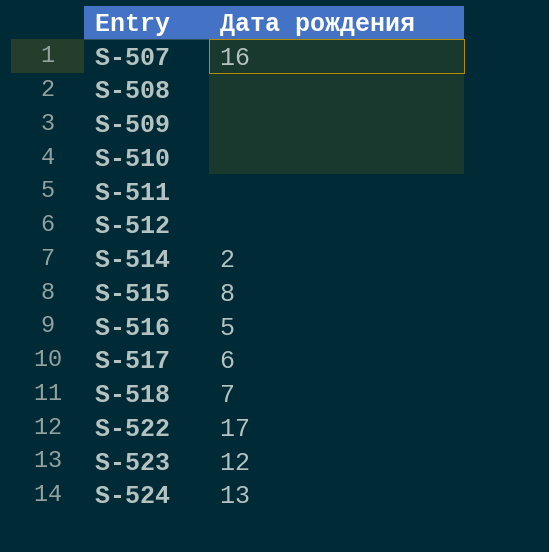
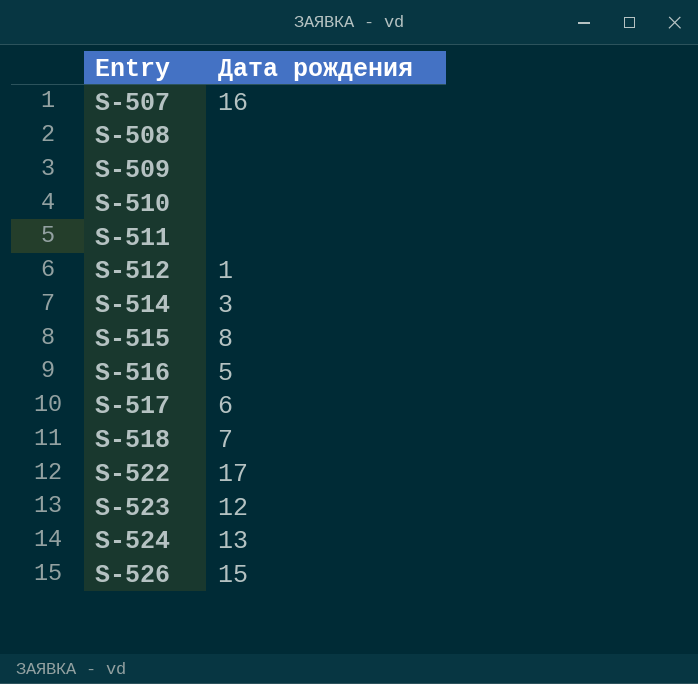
S-512 | Дата рождения: none -> 1
S-514 | Дата рождения: 2 -> 3
row S-526: none -> 15

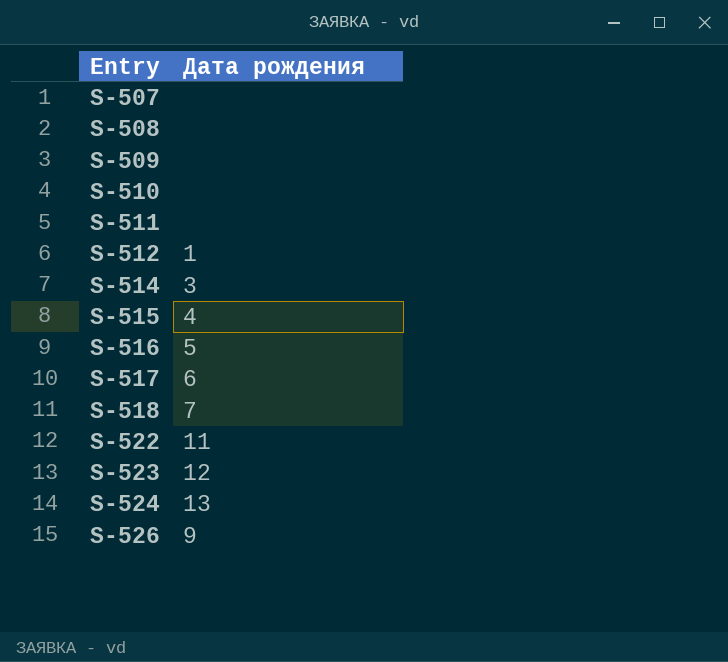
S-507 | Дата рождения: 16 -> none
S-515 | Дата рождения: 8 -> 4
S-522 | Дата рождения: 17 -> 11
S-526 | Дата рождения: 15 -> 9

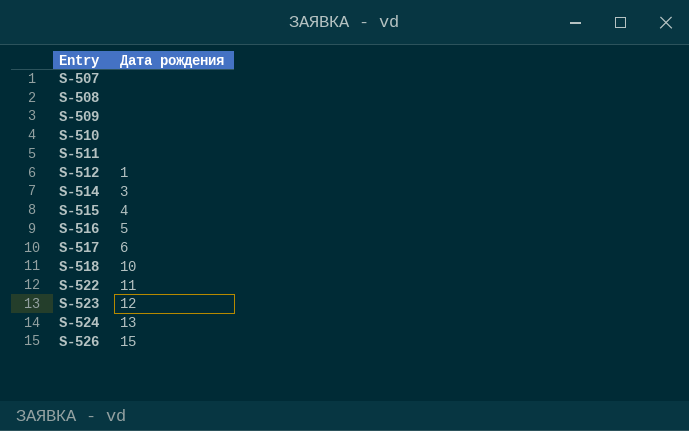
S-518 | Дата рождения: 7 -> 10
S-526 | Дата рождения: 9 -> 15

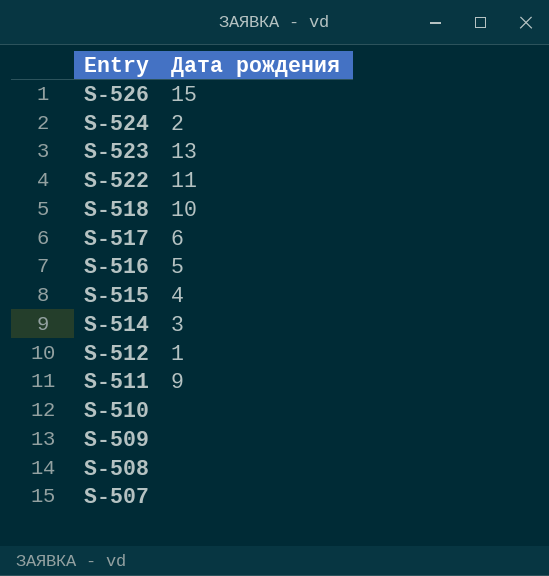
row order: Entry ascending -> Entry descending
S-524 | Дата рождения: 13 -> 2
S-523 | Дата рождения: 12 -> 13
S-511 | Дата рождения: none -> 9

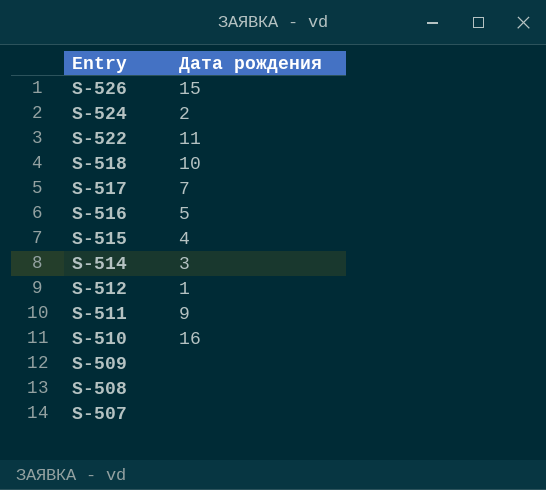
row S-523: 13 -> none
S-517 | Дата рождения: 6 -> 7
S-510 | Дата рождения: none -> 16

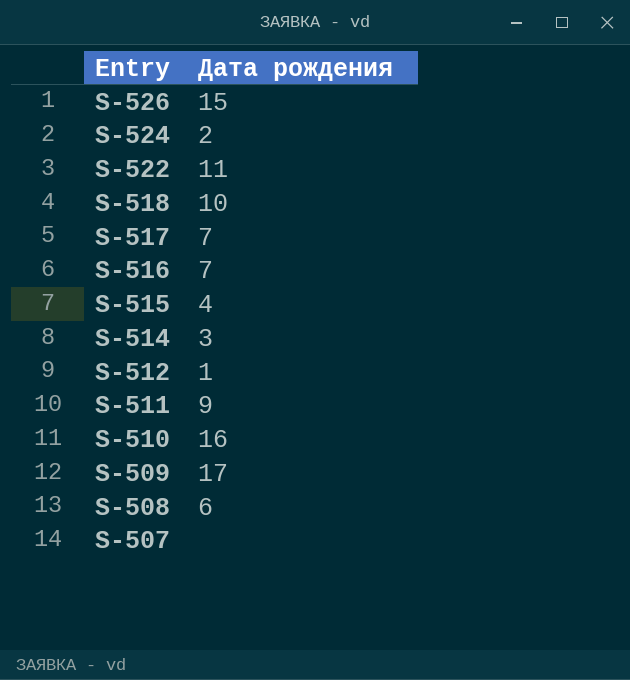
S-516 | Дата рождения: 5 -> 7
S-509 | Дата рождения: none -> 17
S-508 | Дата рождения: none -> 6

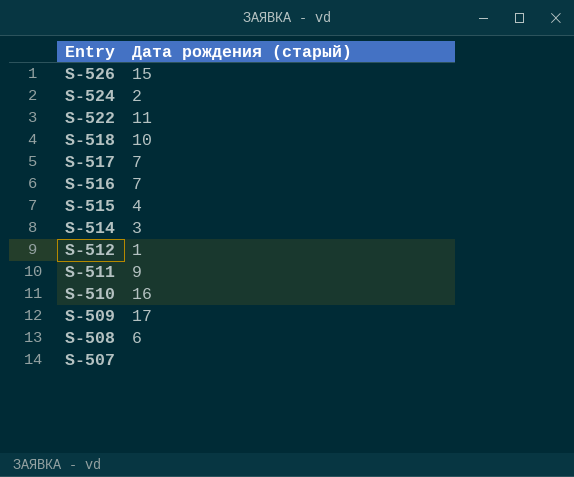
column name: Дата рождения -> Дата рождения (старый)

